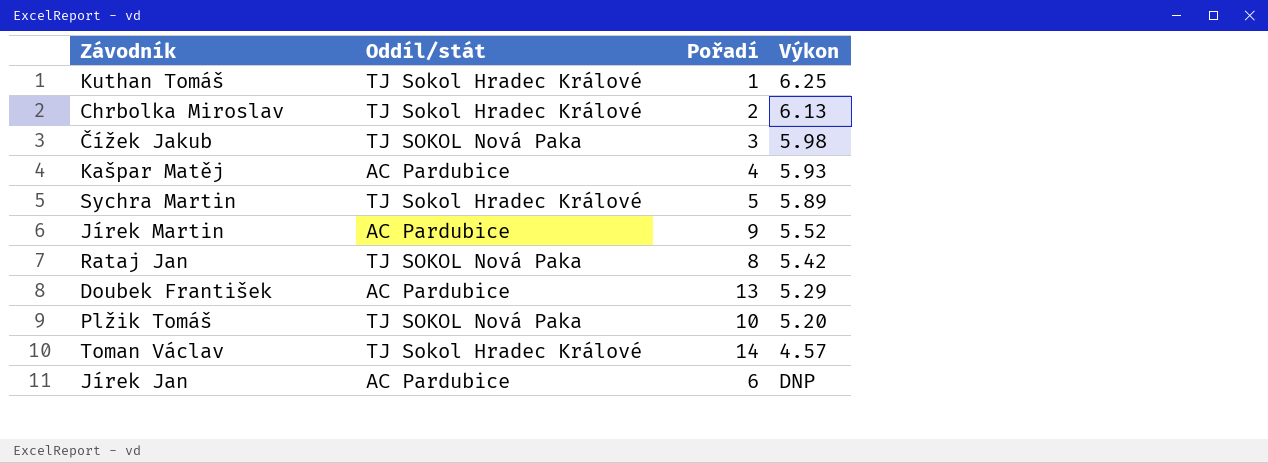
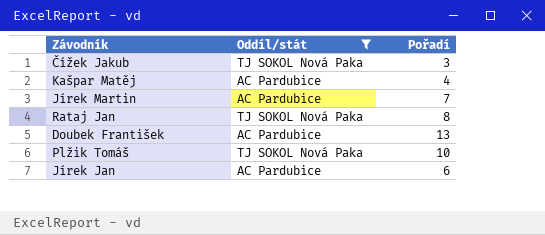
filter: none -> Oddíl/stát != TJ Sokol Hradec Králové
column Výkon | position: 4 -> none
Jírek Martin | Pořadí: 9 -> 7

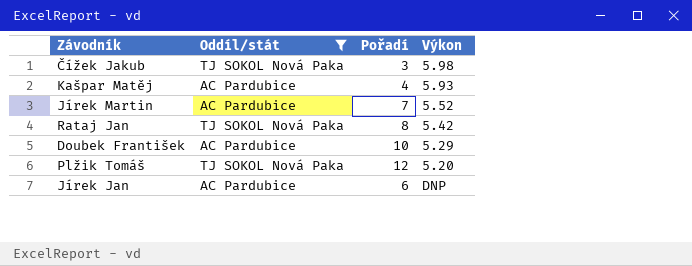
column Výkon | position: none -> 4
Doubek František | Pořadí: 13 -> 10
Plžik Tomáš | Pořadí: 10 -> 12

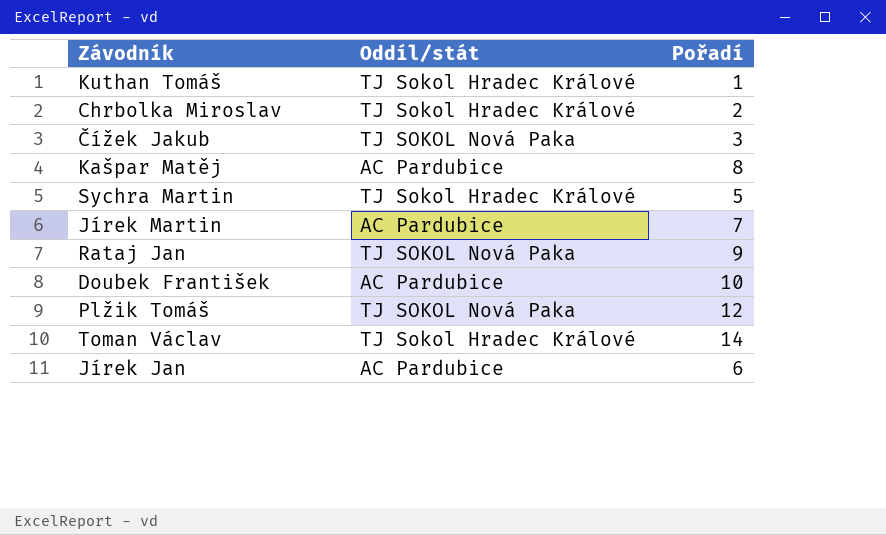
filter: Oddíl/stát != TJ Sokol Hradec Králové -> none
column Výkon | position: 4 -> none
Kašpar Matěj | Pořadí: 4 -> 8
Rataj Jan | Pořadí: 8 -> 9

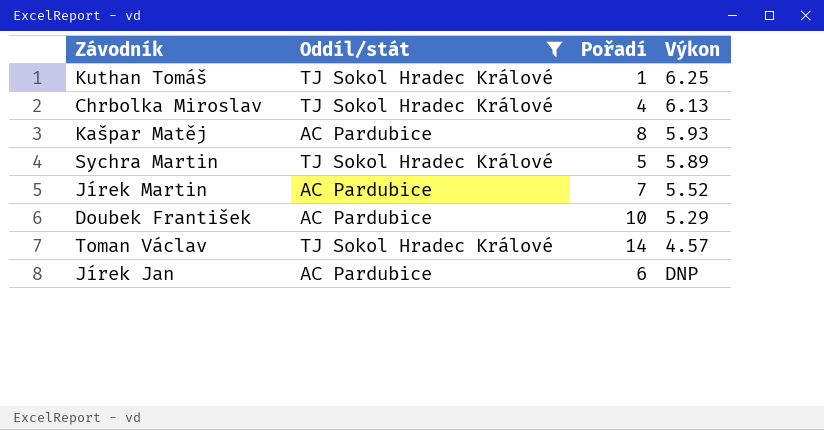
filter: none -> Oddíl/stát != TJ SOKOL Nová Paka
column Výkon | position: none -> 4
Chrbolka Miroslav | Pořadí: 2 -> 4

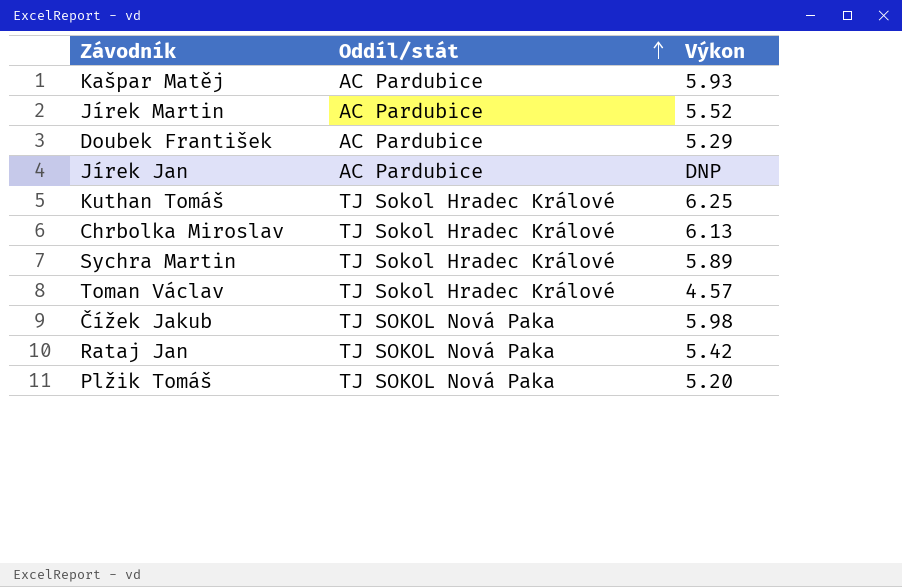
filter: Oddíl/stát != TJ SOKOL Nová Paka -> none
row order: none -> Oddíl/stát ascending
column Pořadí | position: 3 -> none

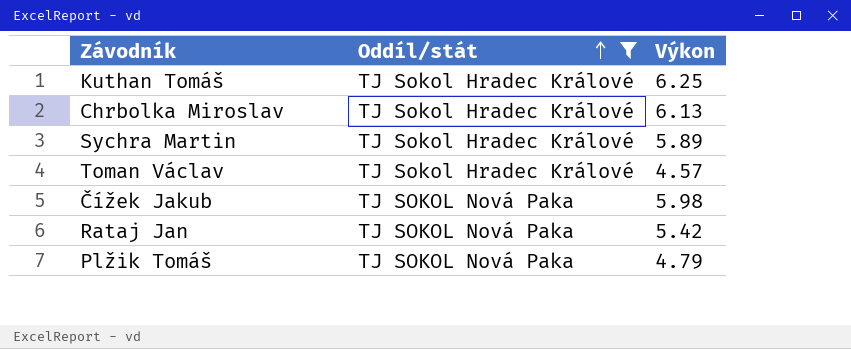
filter: none -> Oddíl/stát != AC Pardubice
Plžik Tomáš | Výkon: 5.20 -> 4.79

